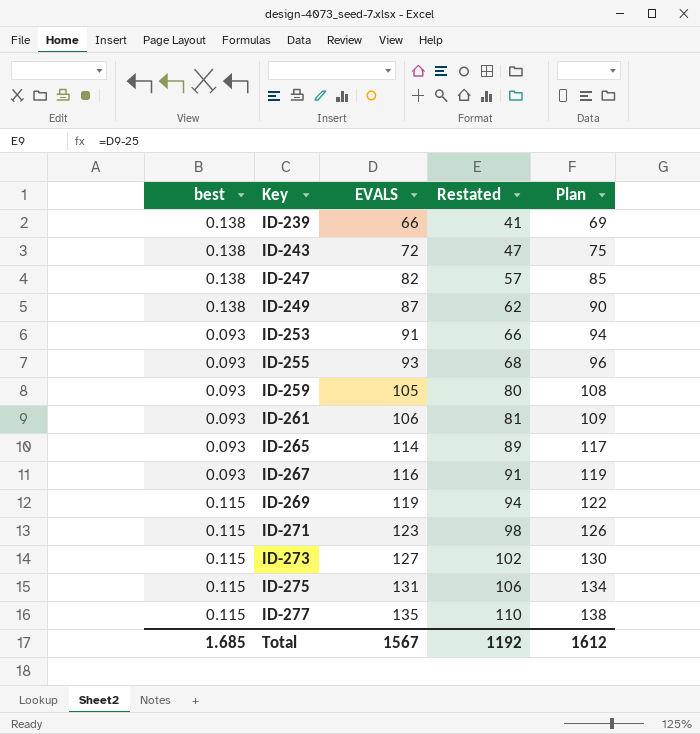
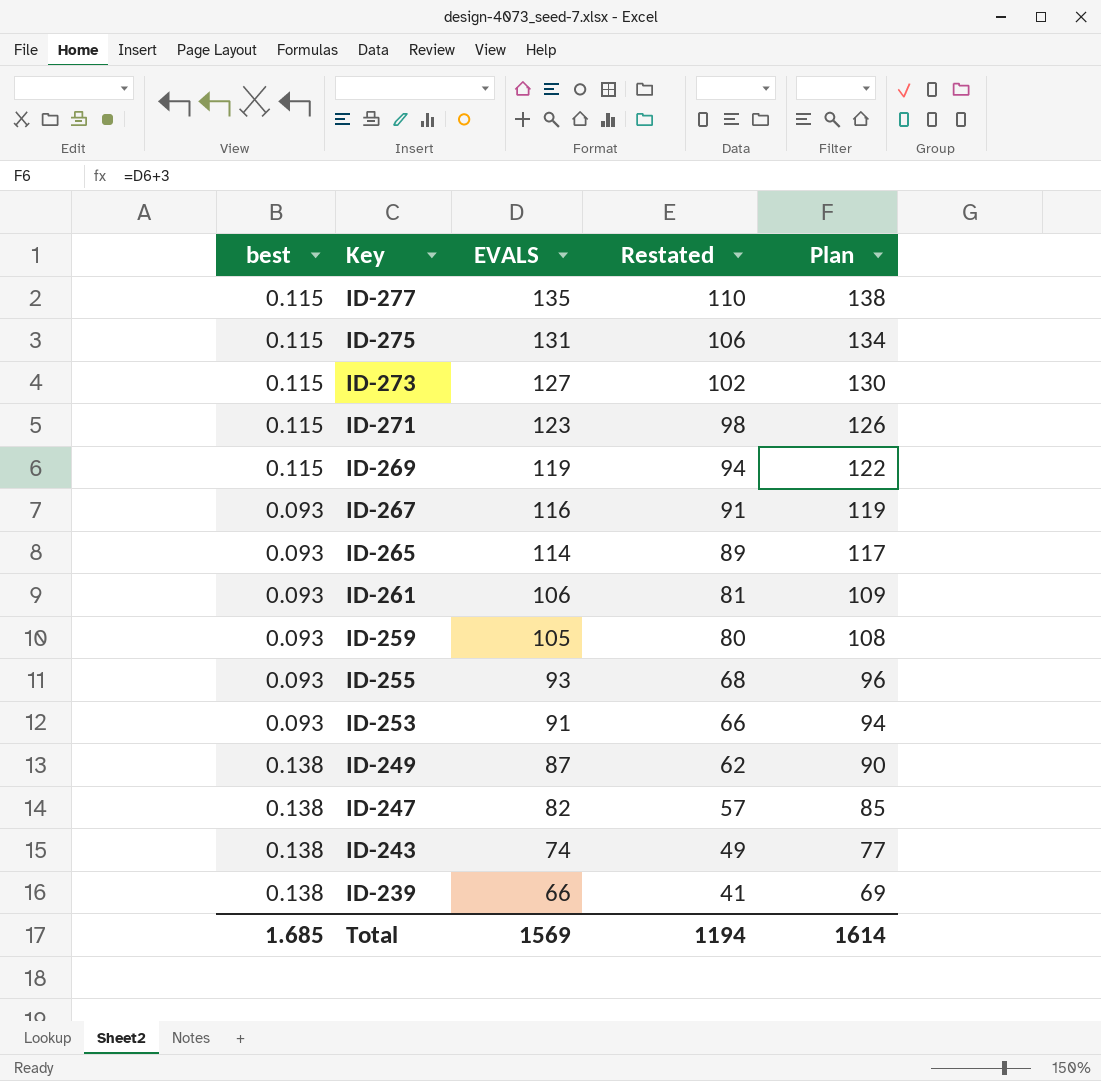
row order: Key ascending -> Key descending
ID-243 | EVALS: 72 -> 74
ID-243 | Restated: 47 -> 49
ID-243 | Plan: 75 -> 77
Total | EVALS: 1567 -> 1569
Total | Restated: 1192 -> 1194
Total | Plan: 1612 -> 1614

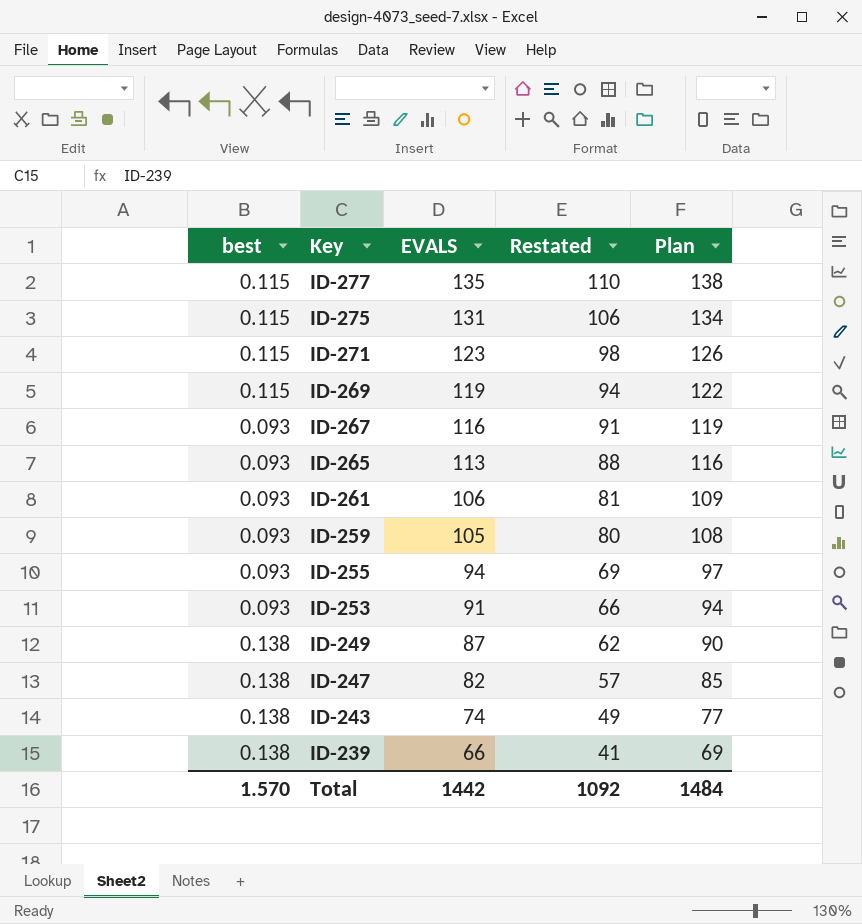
row ID-273: 0.115 | 127 | 102 | 130 -> none
ID-265 | EVALS: 114 -> 113
ID-265 | Restated: 89 -> 88
ID-265 | Plan: 117 -> 116
ID-255 | EVALS: 93 -> 94
ID-255 | Restated: 68 -> 69
ID-255 | Plan: 96 -> 97
Total | best: 1.685 -> 1.570
Total | EVALS: 1569 -> 1442
Total | Restated: 1194 -> 1092
Total | Plan: 1614 -> 1484

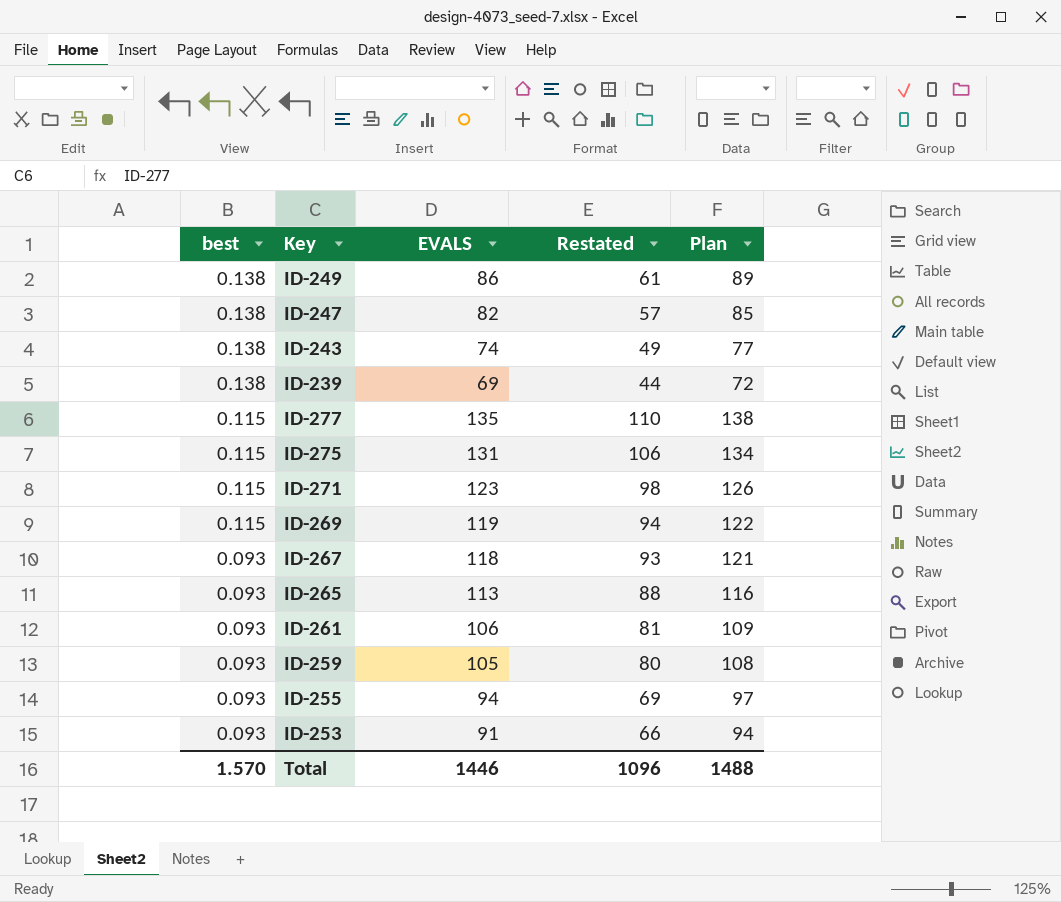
row order: Key descending -> best descending
ID-249 | EVALS: 87 -> 86
ID-249 | Restated: 62 -> 61
ID-249 | Plan: 90 -> 89
ID-239 | EVALS: 66 -> 69
ID-239 | Restated: 41 -> 44
ID-239 | Plan: 69 -> 72
ID-267 | EVALS: 116 -> 118
ID-267 | Restated: 91 -> 93
ID-267 | Plan: 119 -> 121
Total | EVALS: 1442 -> 1446
Total | Restated: 1092 -> 1096
Total | Plan: 1484 -> 1488

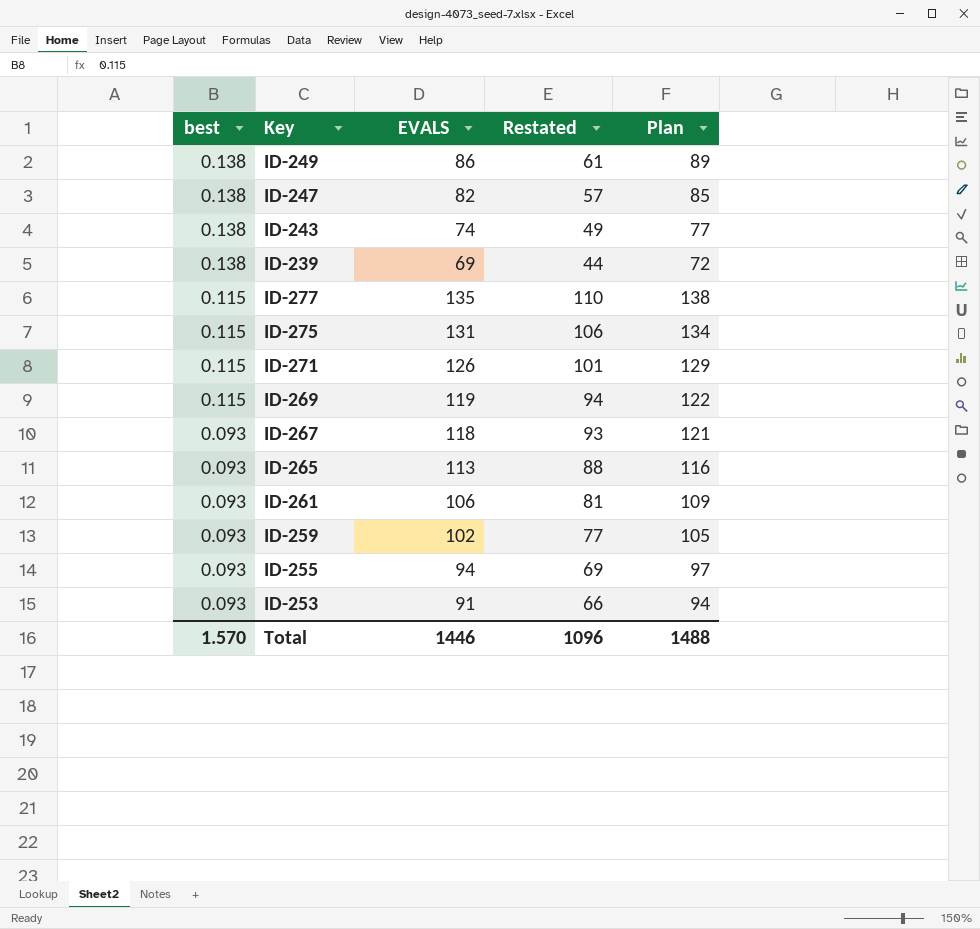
ID-271 | EVALS: 123 -> 126
ID-271 | Restated: 98 -> 101
ID-271 | Plan: 126 -> 129
ID-259 | EVALS: 105 -> 102
ID-259 | Restated: 80 -> 77
ID-259 | Plan: 108 -> 105

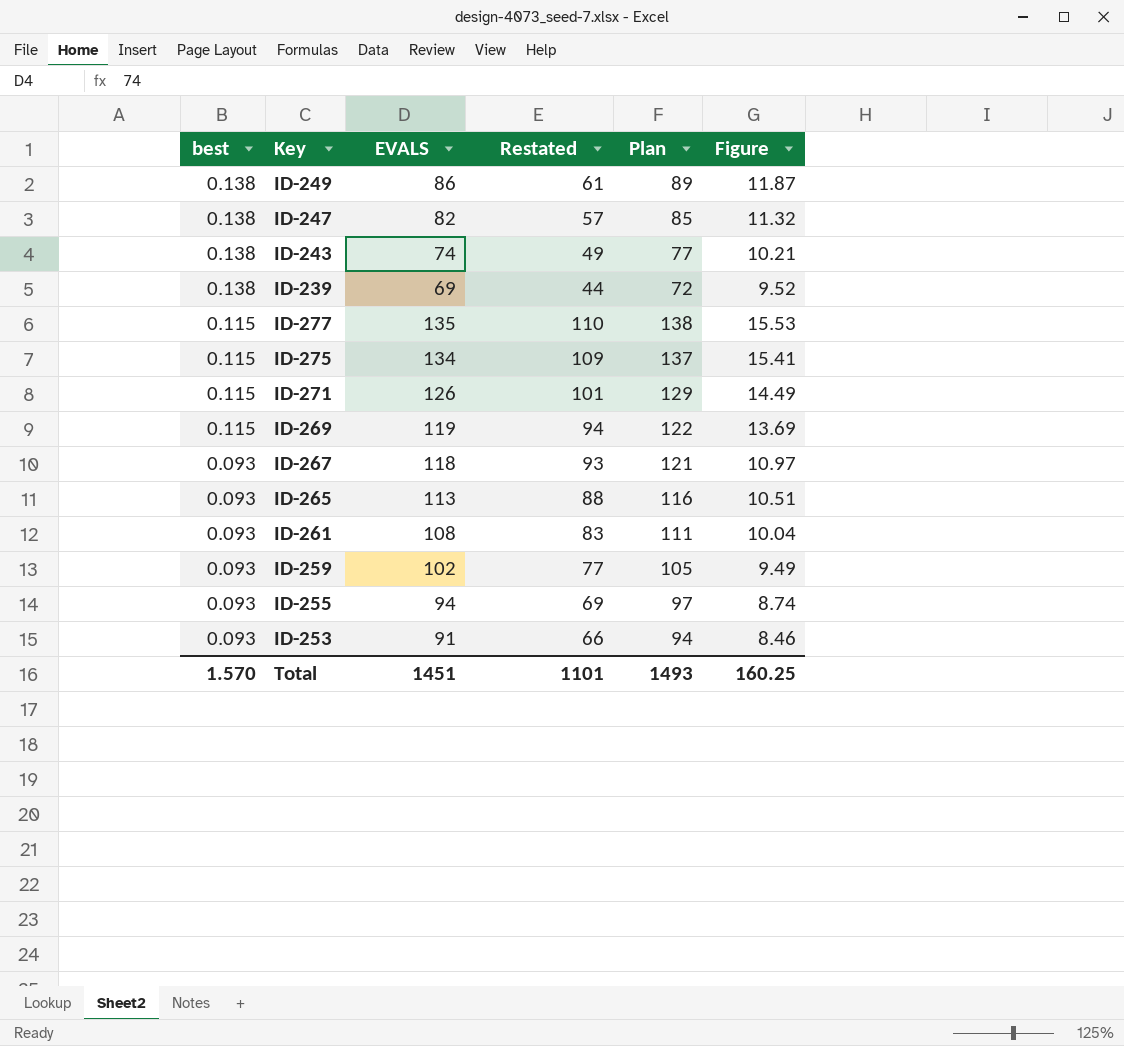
column Figure | formula: none -> [best] * [EVALS]
ID-275 | EVALS: 131 -> 134
ID-275 | Restated: 106 -> 109
ID-275 | Plan: 134 -> 137
ID-261 | EVALS: 106 -> 108
ID-261 | Restated: 81 -> 83
ID-261 | Plan: 109 -> 111
Total | EVALS: 1446 -> 1451
Total | Restated: 1096 -> 1101
Total | Plan: 1488 -> 1493

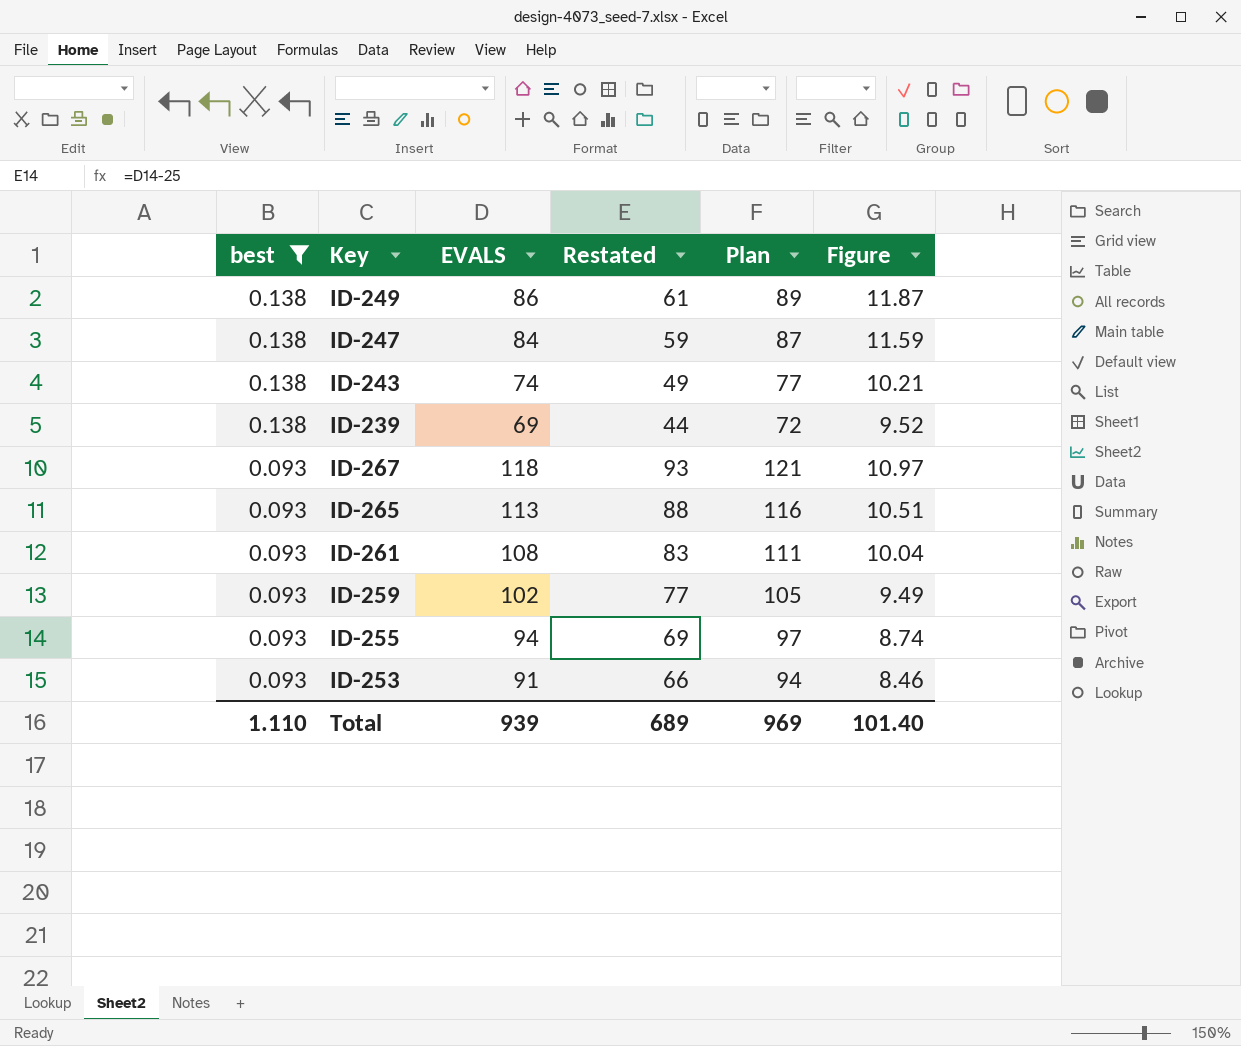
filter: none -> best != 0.115
ID-247 | EVALS: 82 -> 84
ID-247 | Restated: 57 -> 59
ID-247 | Plan: 85 -> 87
ID-247 | Figure: 11.32 -> 11.59
Total | best: 1.570 -> 1.110
Total | EVALS: 1451 -> 939
Total | Restated: 1101 -> 689
Total | Plan: 1493 -> 969
Total | Figure: 160.25 -> 101.40

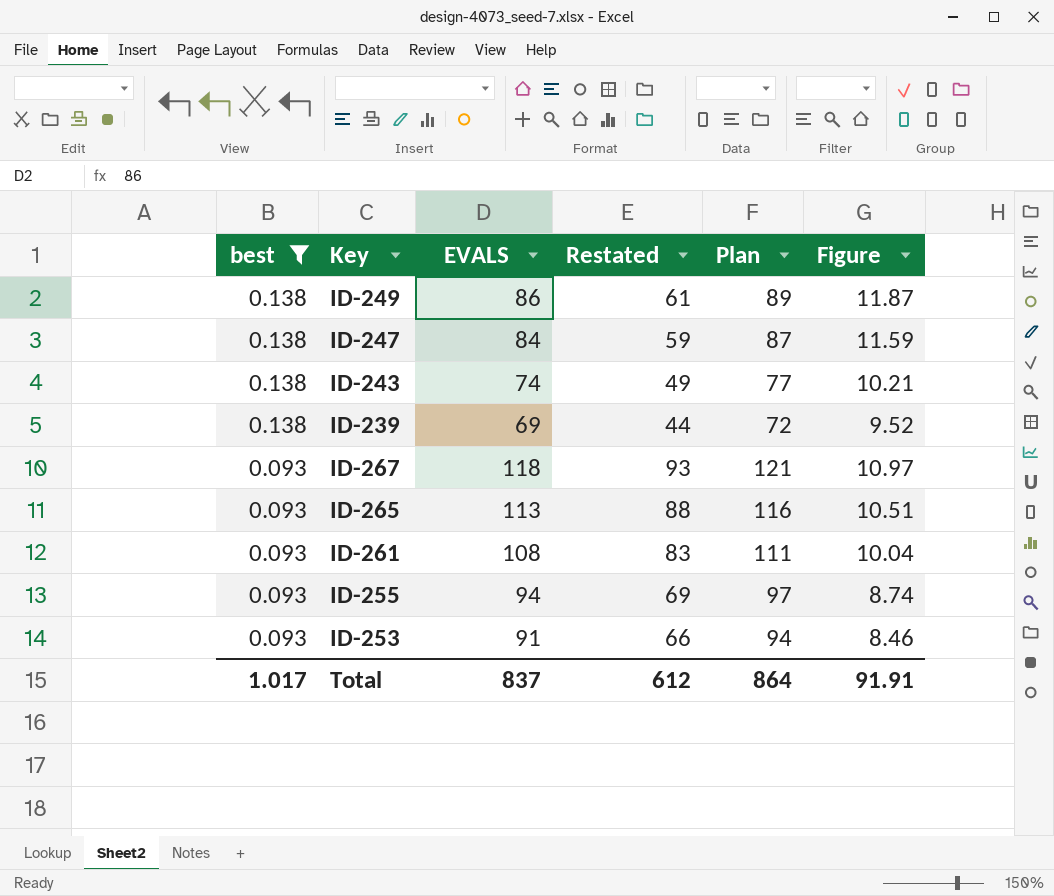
row ID-259: 0.093 | 102 | 77 | 105 | 9.49 -> none
Total | best: 1.110 -> 1.017
Total | EVALS: 939 -> 837
Total | Restated: 689 -> 612
Total | Plan: 969 -> 864
Total | Figure: 101.40 -> 91.91

